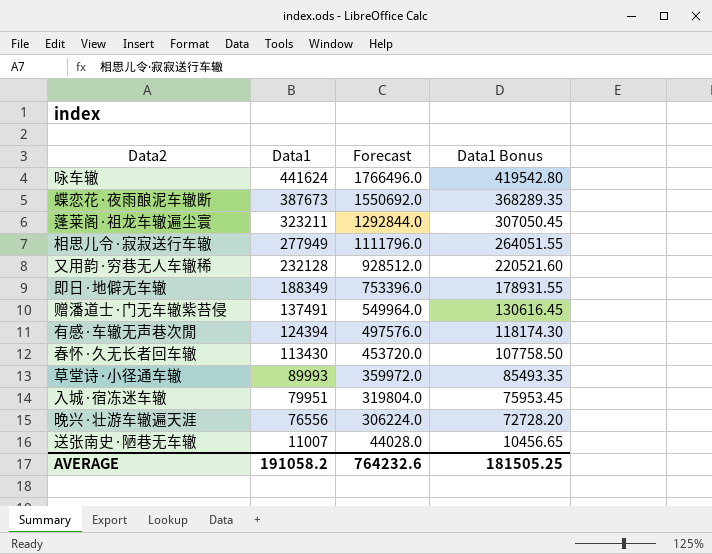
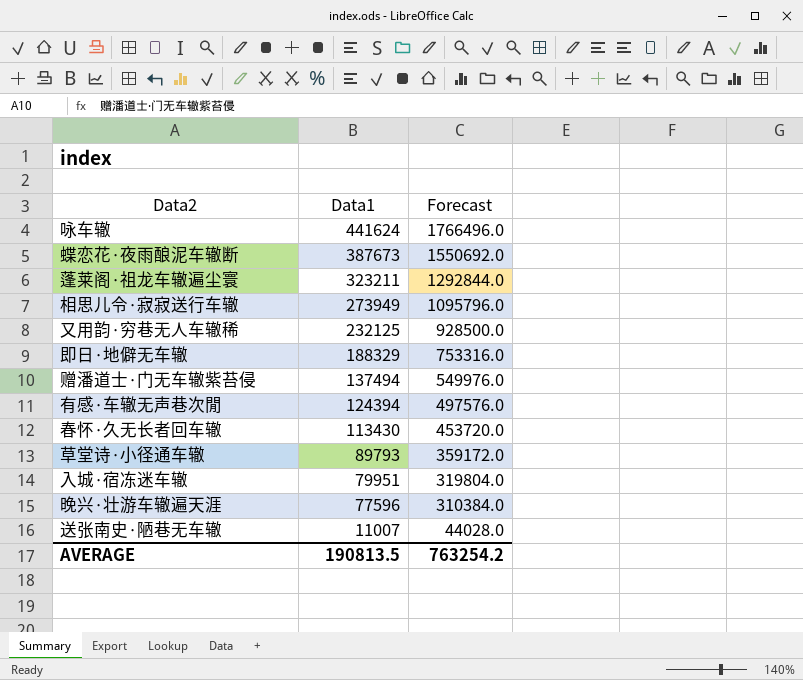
column Data1 Bonus | formula: [Data1] * 0.95 -> none
相思儿令·寂寂送行车辙 | Data1: 277949 -> 273949
相思儿令·寂寂送行车辙 | Forecast: 1111796.0 -> 1095796.0
又用韵·穷巷无人车辙稀 | Data1: 232128 -> 232125
又用韵·穷巷无人车辙稀 | Forecast: 928512.0 -> 928500.0
即日·地僻无车辙 | Data1: 188349 -> 188329
即日·地僻无车辙 | Forecast: 753396.0 -> 753316.0
赠潘道士·门无车辙紫苔侵 | Data1: 137491 -> 137494
赠潘道士·门无车辙紫苔侵 | Forecast: 549964.0 -> 549976.0
草堂诗·小径通车辙 | Data1: 89993 -> 89793
草堂诗·小径通车辙 | Forecast: 359972.0 -> 359172.0
晚兴·壮游车辙遍天涯 | Data1: 76556 -> 77596
晚兴·壮游车辙遍天涯 | Forecast: 306224.0 -> 310384.0
AVERAGE | Data1: 191058.2 -> 190813.5
AVERAGE | Forecast: 764232.6 -> 763254.2

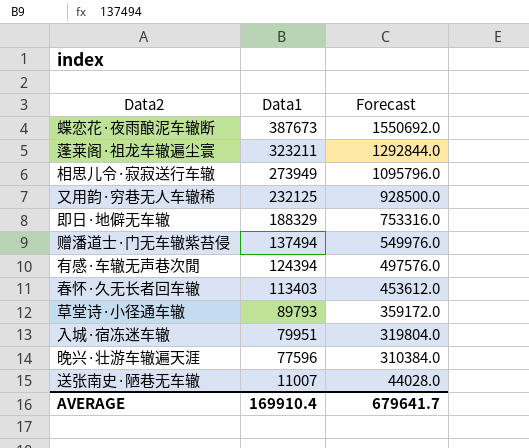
row 咏车辙: 441624 | 1766496.0 -> none
春怀·久无长者回车辙 | Data1: 113430 -> 113403
春怀·久无长者回车辙 | Forecast: 453720.0 -> 453612.0
AVERAGE | Data1: 190813.5 -> 169910.4
AVERAGE | Forecast: 763254.2 -> 679641.7

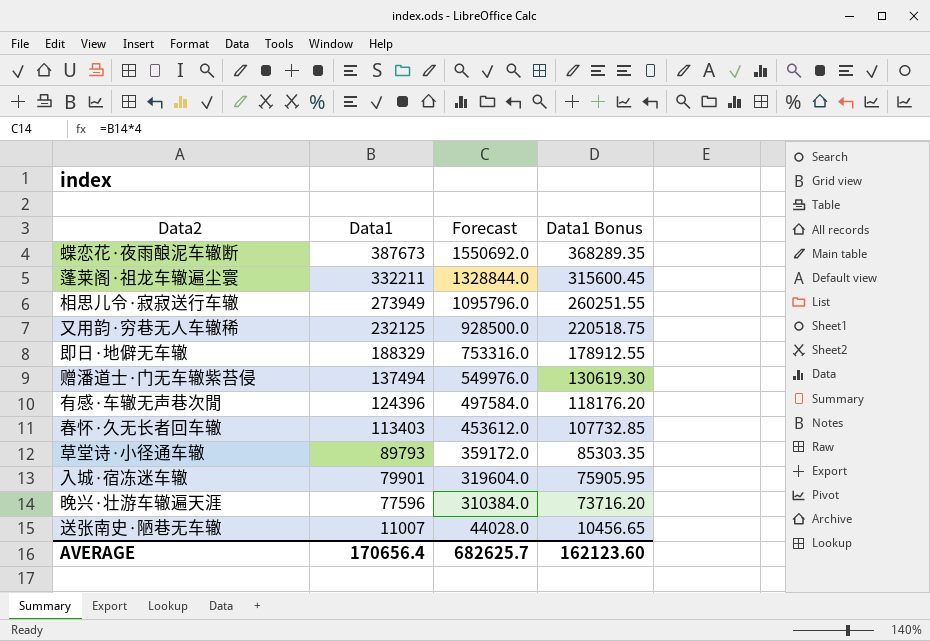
column Data1 Bonus | formula: none -> [Data1] * 0.95
蓬莱阁·祖龙车辙遍尘寰 | Data1: 323211 -> 332211
蓬莱阁·祖龙车辙遍尘寰 | Forecast: 1292844.0 -> 1328844.0
有感·车辙无声巷次閒 | Data1: 124394 -> 124396
有感·车辙无声巷次閒 | Forecast: 497576.0 -> 497584.0
入城·宿冻迷车辙 | Data1: 79951 -> 79901
入城·宿冻迷车辙 | Forecast: 319804.0 -> 319604.0
AVERAGE | Data1: 169910.4 -> 170656.4
AVERAGE | Forecast: 679641.7 -> 682625.7

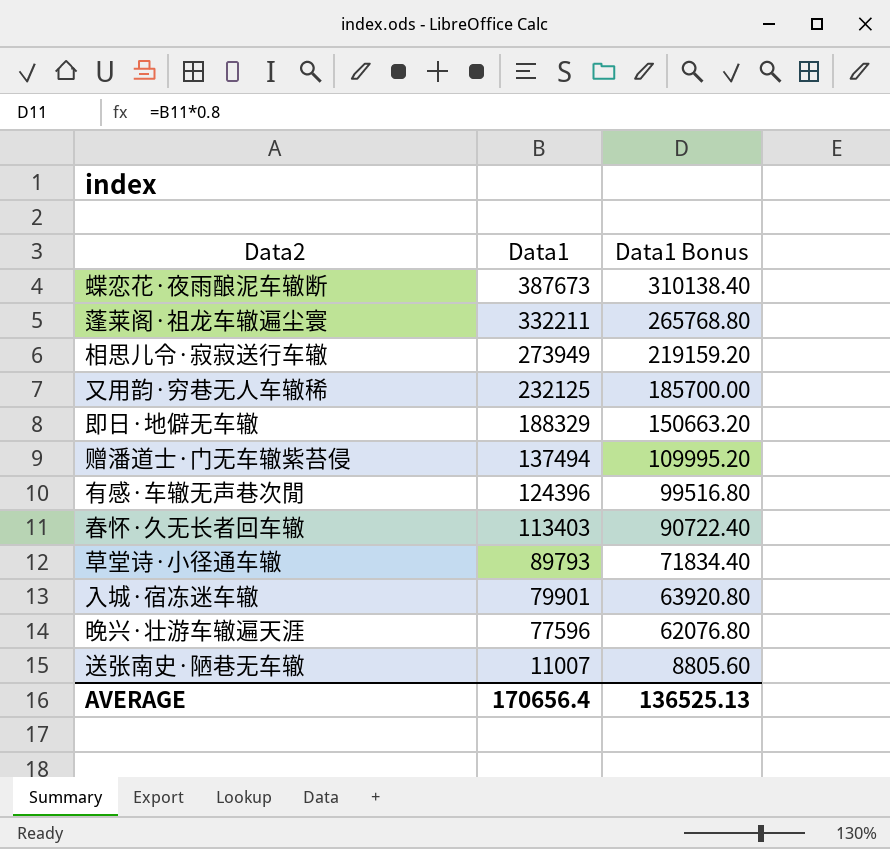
column Forecast | formula: [Data1] * 4 -> none
column Data1 Bonus | formula: [Data1] * 0.95 -> [Data1] * 0.8
AVERAGE | Data1 Bonus: 162123.60 -> 136525.13

